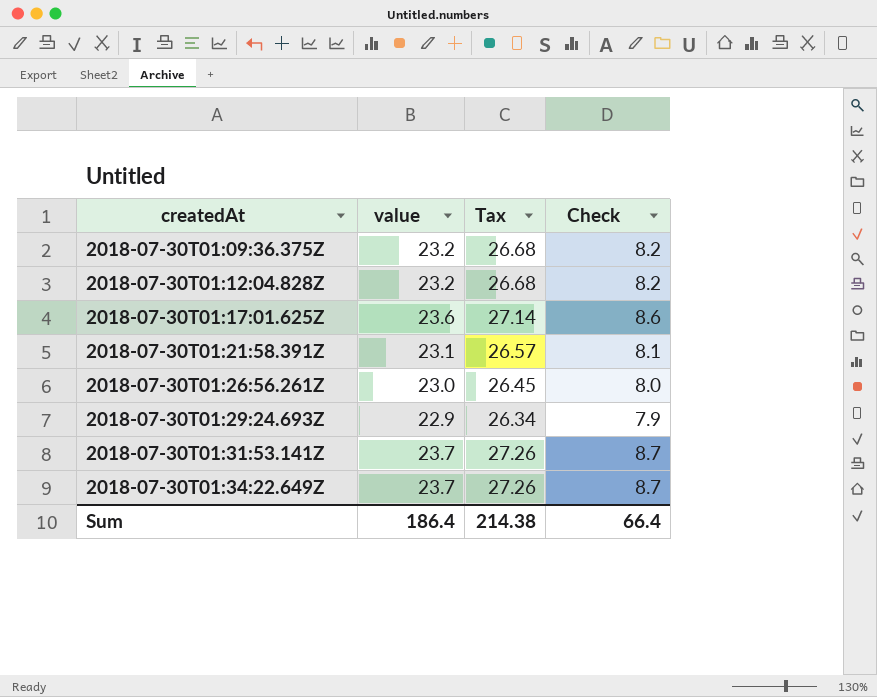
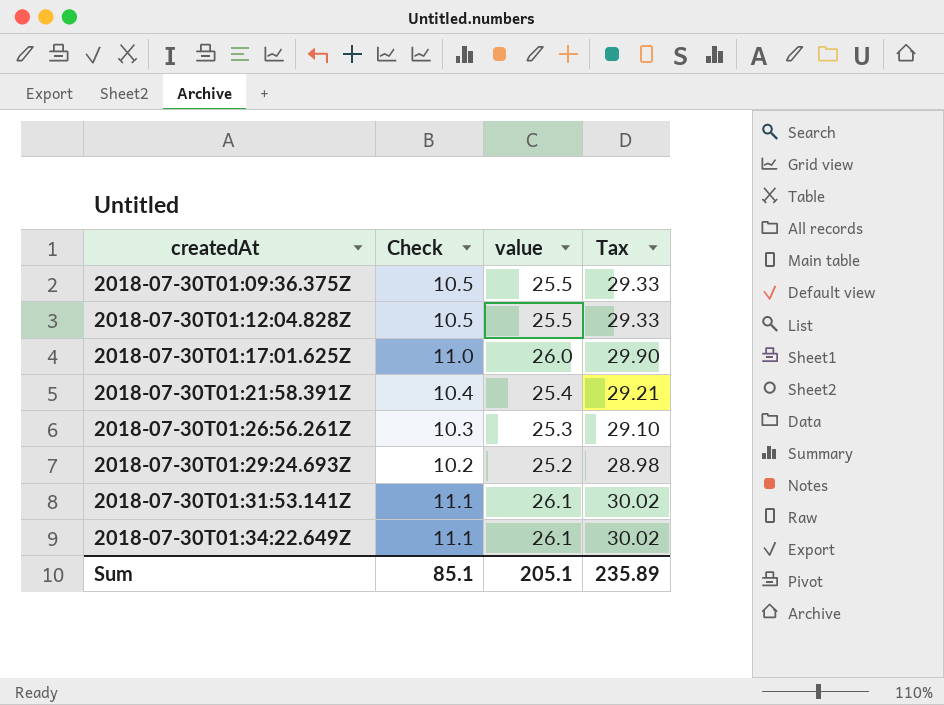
column Check | position: 4 -> 2
2018-07-30T01:09:36.375Z | Check: 8.2 -> 10.5
2018-07-30T01:09:36.375Z | value: 23.2 -> 25.5
2018-07-30T01:09:36.375Z | Tax: 26.68 -> 29.33
2018-07-30T01:12:04.828Z | Check: 8.2 -> 10.5
2018-07-30T01:12:04.828Z | value: 23.2 -> 25.5
2018-07-30T01:12:04.828Z | Tax: 26.68 -> 29.33
2018-07-30T01:17:01.625Z | Check: 8.6 -> 11.0
2018-07-30T01:17:01.625Z | value: 23.6 -> 26.0
2018-07-30T01:17:01.625Z | Tax: 27.14 -> 29.90
2018-07-30T01:21:58.391Z | Check: 8.1 -> 10.4
2018-07-30T01:21:58.391Z | value: 23.1 -> 25.4
2018-07-30T01:21:58.391Z | Tax: 26.57 -> 29.21
2018-07-30T01:26:56.261Z | Check: 8.0 -> 10.3
2018-07-30T01:26:56.261Z | value: 23.0 -> 25.3
2018-07-30T01:26:56.261Z | Tax: 26.45 -> 29.10
2018-07-30T01:29:24.693Z | Check: 7.9 -> 10.2
2018-07-30T01:29:24.693Z | value: 22.9 -> 25.2
2018-07-30T01:29:24.693Z | Tax: 26.34 -> 28.98
2018-07-30T01:31:53.141Z | Check: 8.7 -> 11.1
2018-07-30T01:31:53.141Z | value: 23.7 -> 26.1
2018-07-30T01:31:53.141Z | Tax: 27.26 -> 30.02
2018-07-30T01:34:22.649Z | Check: 8.7 -> 11.1
2018-07-30T01:34:22.649Z | value: 23.7 -> 26.1
2018-07-30T01:34:22.649Z | Tax: 27.26 -> 30.02
Sum | Check: 66.4 -> 85.1
Sum | value: 186.4 -> 205.1
Sum | Tax: 214.38 -> 235.89

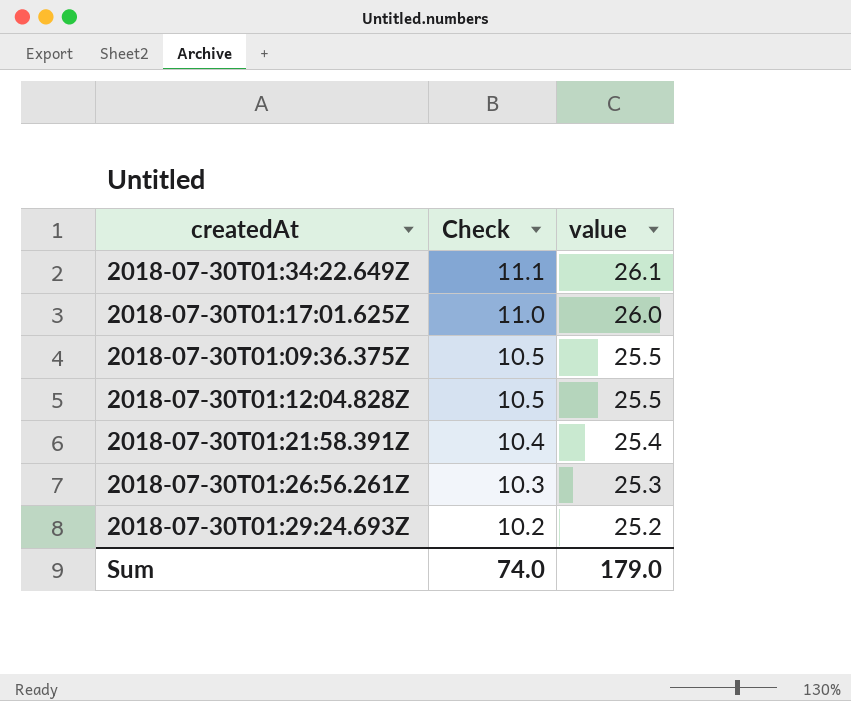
row order: createdAt ascending -> Check descending
column Tax | formula: [value] * 1.15 -> none
row 2018-07-30T01:31:53.141Z: 11.1 | 26.1 | 30.02 -> none
Sum | Check: 85.1 -> 74.0
Sum | value: 205.1 -> 179.0

